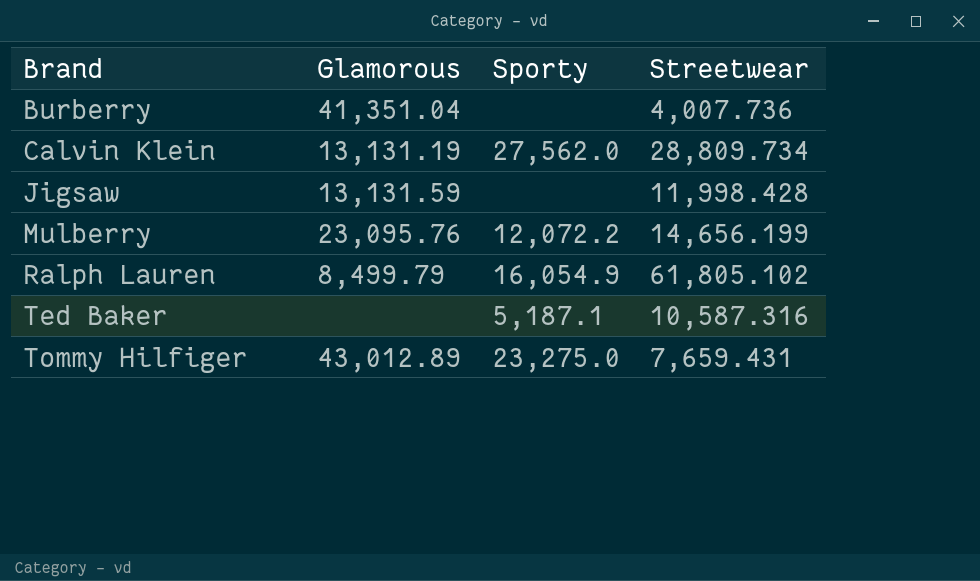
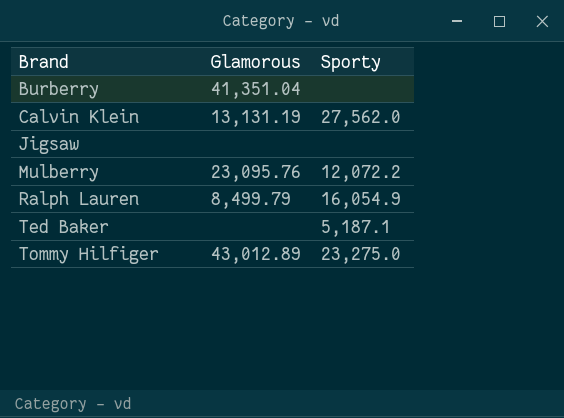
column Streetwear | position: 4 -> none
Jigsaw | Glamorous: 13,131.59 -> none

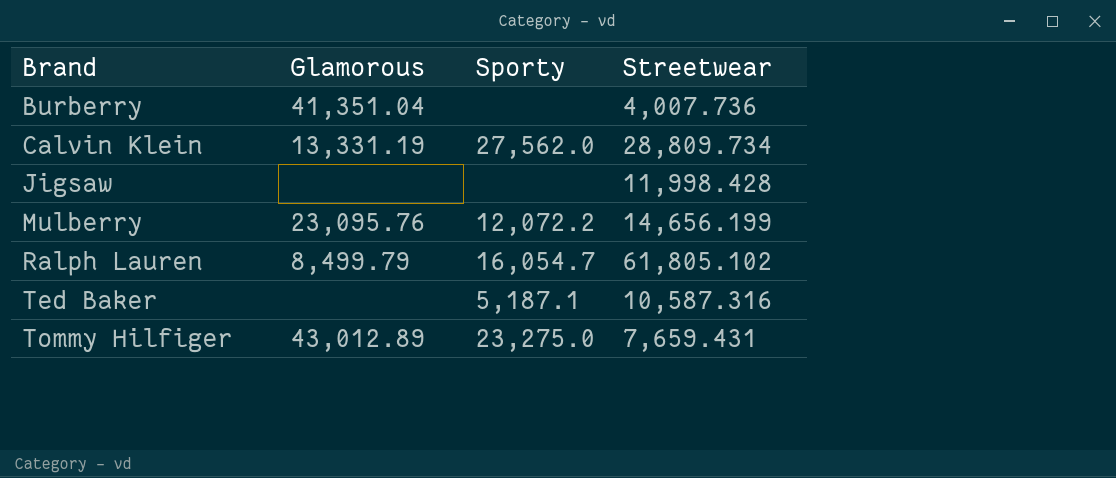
column Streetwear | position: none -> 4
Calvin Klein | Glamorous: 13,131.19 -> 13,331.19
Ralph Lauren | Sporty: 16,054.9 -> 16,054.7

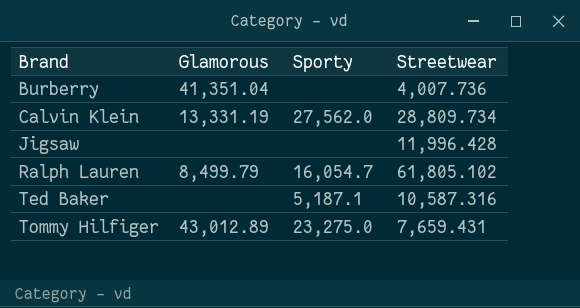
row Mulberry: 23,095.76 | 12,072.2 | 14,656.199 -> none
Jigsaw | Streetwear: 11,998.428 -> 11,996.428

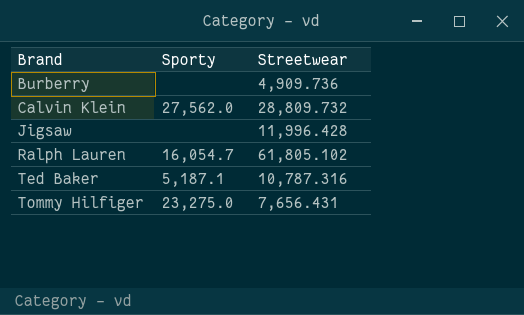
column Glamorous | position: 2 -> none
Burberry | Streetwear: 4,007.736 -> 4,909.736
Calvin Klein | Streetwear: 28,809.734 -> 28,809.732
Ted Baker | Streetwear: 10,587.316 -> 10,787.316
Tommy Hilfiger | Streetwear: 7,659.431 -> 7,656.431

